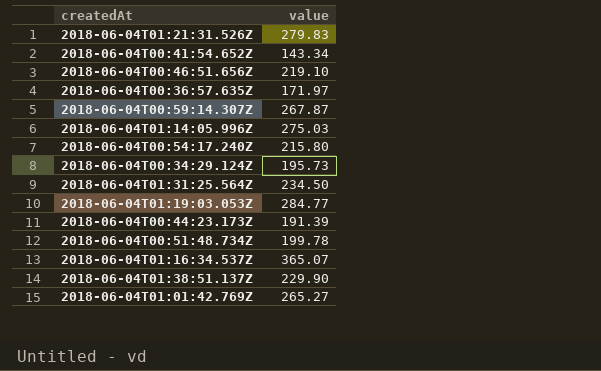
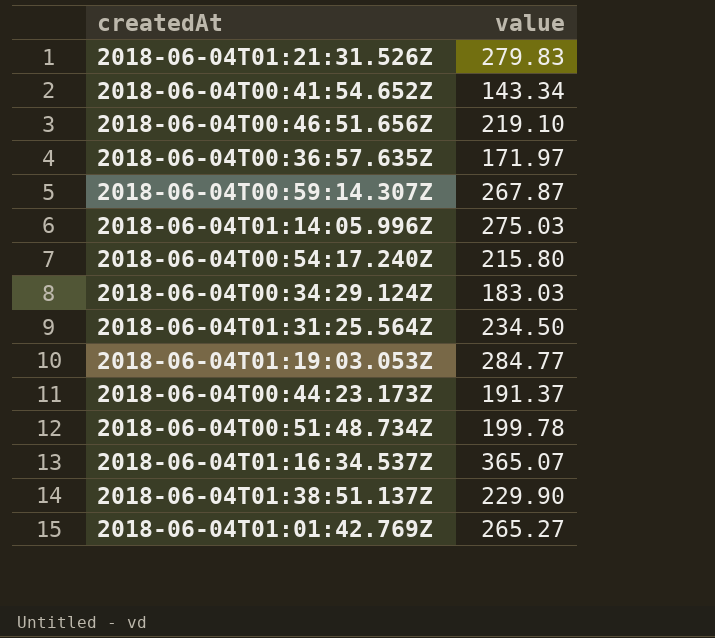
2018-06-04T00:34:29.124Z | value: 195.73 -> 183.03
2018-06-04T00:44:23.173Z | value: 191.39 -> 191.37

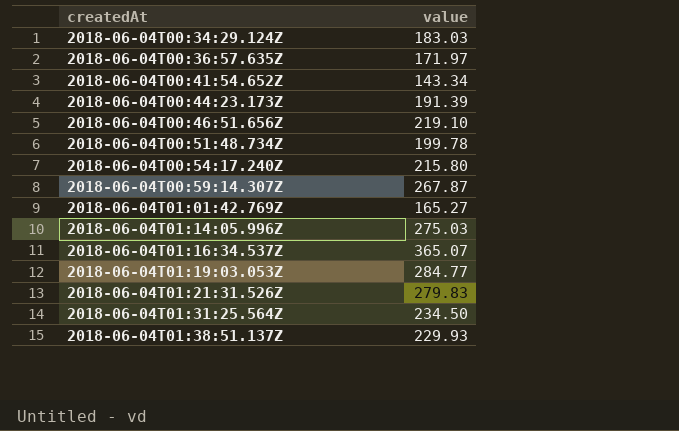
row order: none -> createdAt ascending
2018-06-04T00:44:23.173Z | value: 191.37 -> 191.39
2018-06-04T01:01:42.769Z | value: 265.27 -> 165.27
2018-06-04T01:38:51.137Z | value: 229.90 -> 229.93

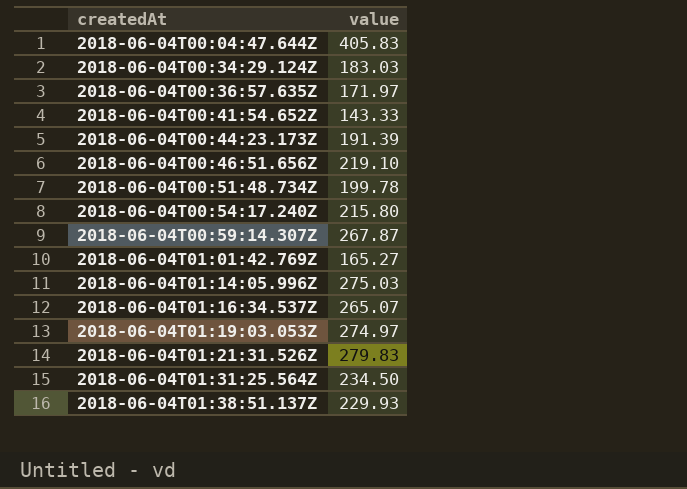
row 2018-06-04T00:04:47.644Z: none -> 405.83
2018-06-04T00:41:54.652Z | value: 143.34 -> 143.33
2018-06-04T01:16:34.537Z | value: 365.07 -> 265.07
2018-06-04T01:19:03.053Z | value: 284.77 -> 274.97

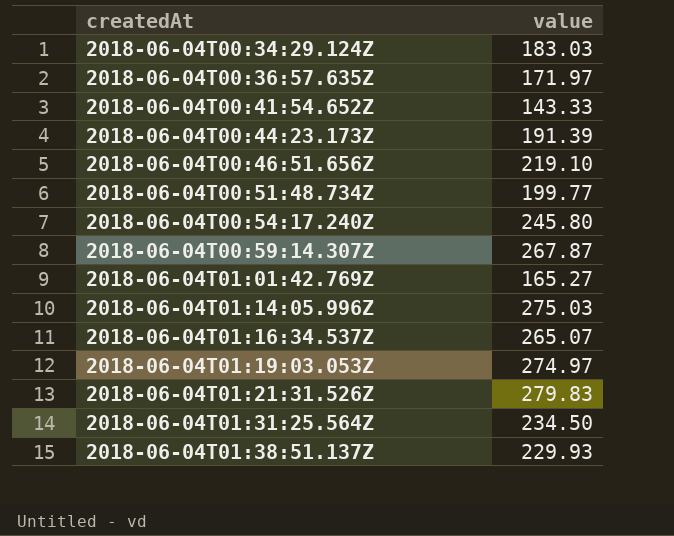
row 2018-06-04T00:04:47.644Z: 405.83 -> none
2018-06-04T00:51:48.734Z | value: 199.78 -> 199.77
2018-06-04T00:54:17.240Z | value: 215.80 -> 245.80

